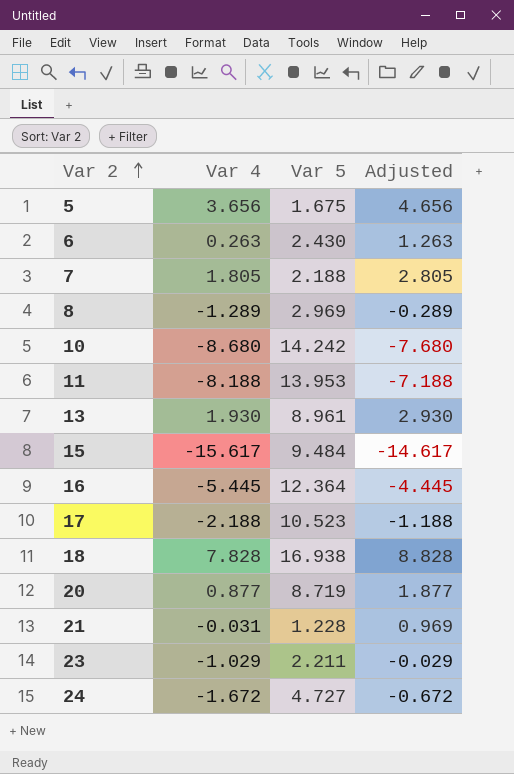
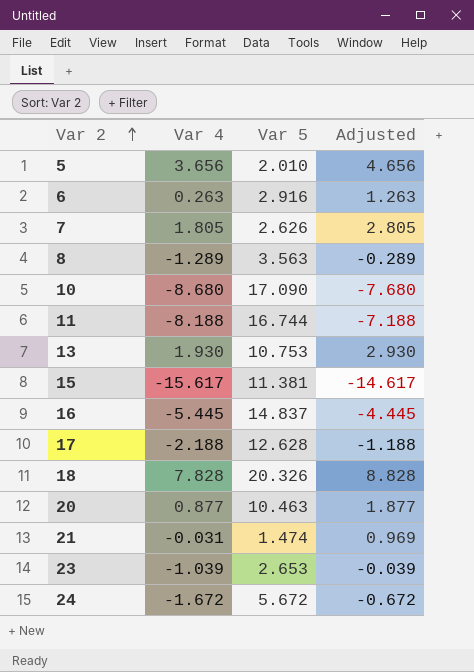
5 | Var 5: 1.675 -> 2.010
6 | Var 5: 2.430 -> 2.916
7 | Var 5: 2.188 -> 2.626
8 | Var 5: 2.969 -> 3.563
10 | Var 5: 14.242 -> 17.090
11 | Var 5: 13.953 -> 16.744
13 | Var 5: 8.961 -> 10.753
15 | Var 5: 9.484 -> 11.381
16 | Var 5: 12.364 -> 14.837
17 | Var 5: 10.523 -> 12.628
18 | Var 5: 16.938 -> 20.326
20 | Var 5: 8.719 -> 10.463
21 | Var 5: 1.228 -> 1.474
23 | Var 4: -1.029 -> -1.039
23 | Var 5: 2.211 -> 2.653
23 | Adjusted: -0.029 -> -0.039
24 | Var 5: 4.727 -> 5.672

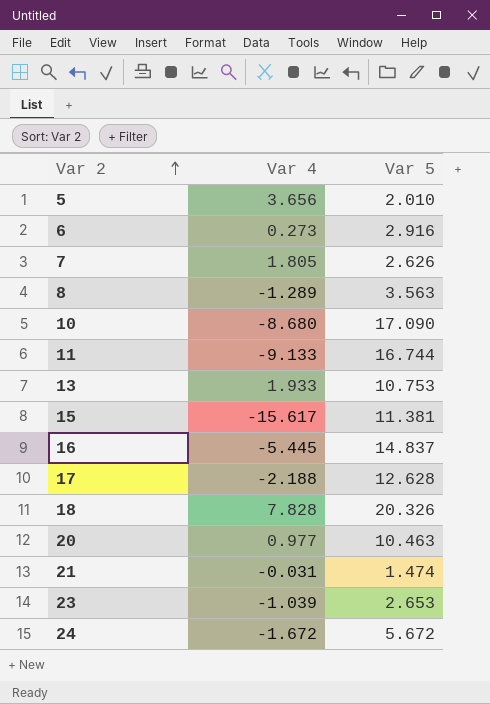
column Adjusted | formula: [Var 4] + 1 -> none
6 | Var 4: 0.263 -> 0.273
11 | Var 4: -8.188 -> -9.133
13 | Var 4: 1.930 -> 1.933
20 | Var 4: 0.877 -> 0.977

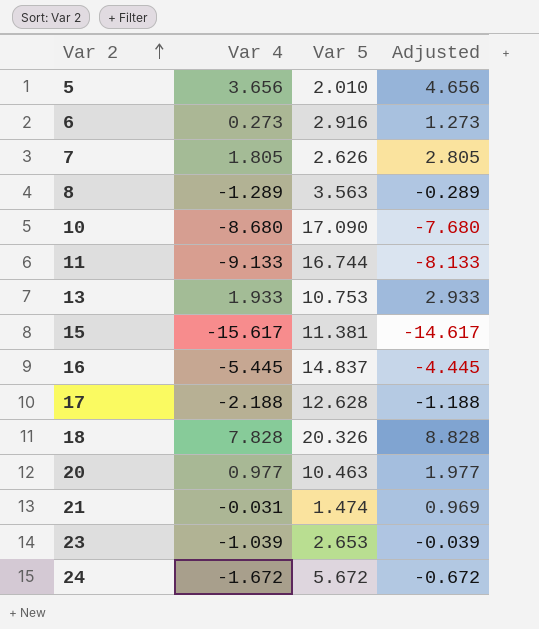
column Adjusted | formula: none -> [Var 4] + 1

